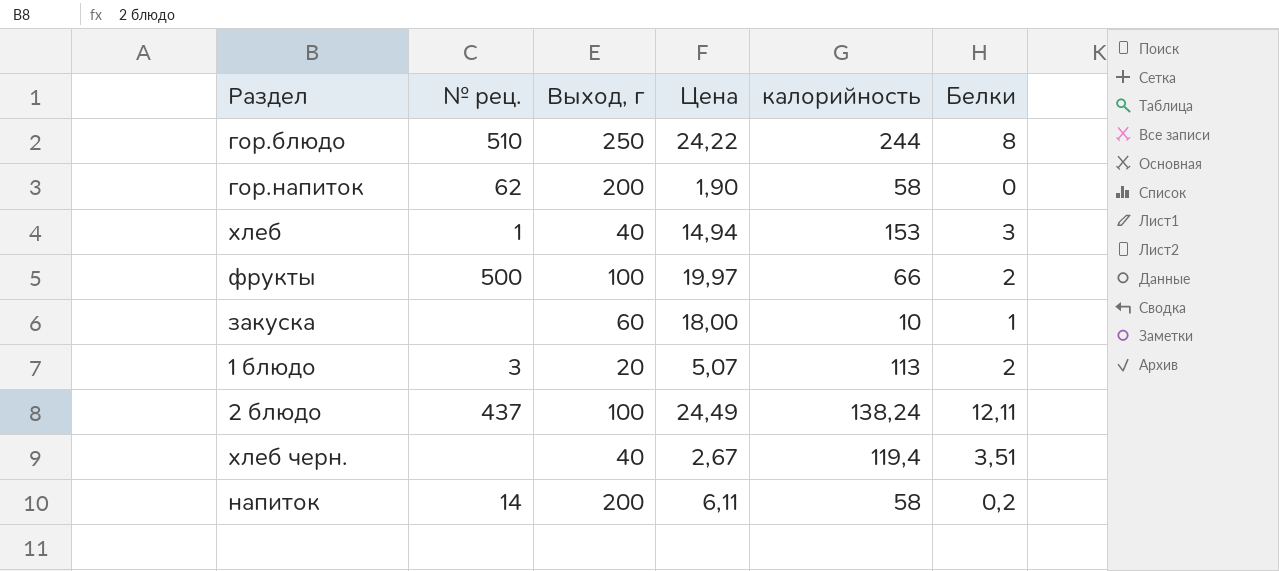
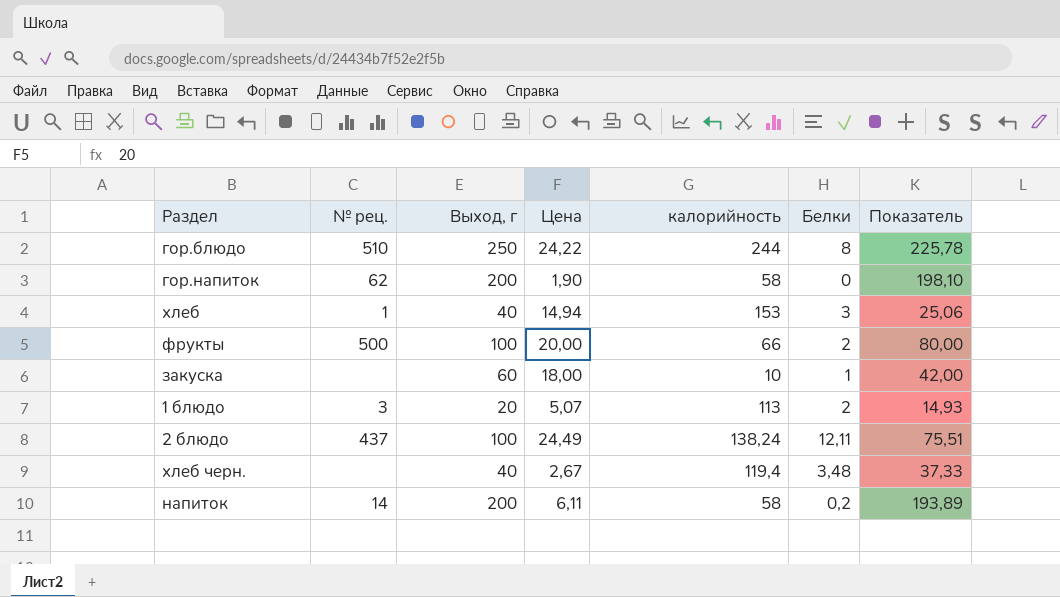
column Показатель | formula: none -> [Выход, г] - [Цена]
фрукты | Цена: 19,97 -> 20,00
хлеб черн. | Белки: 3,51 -> 3,48

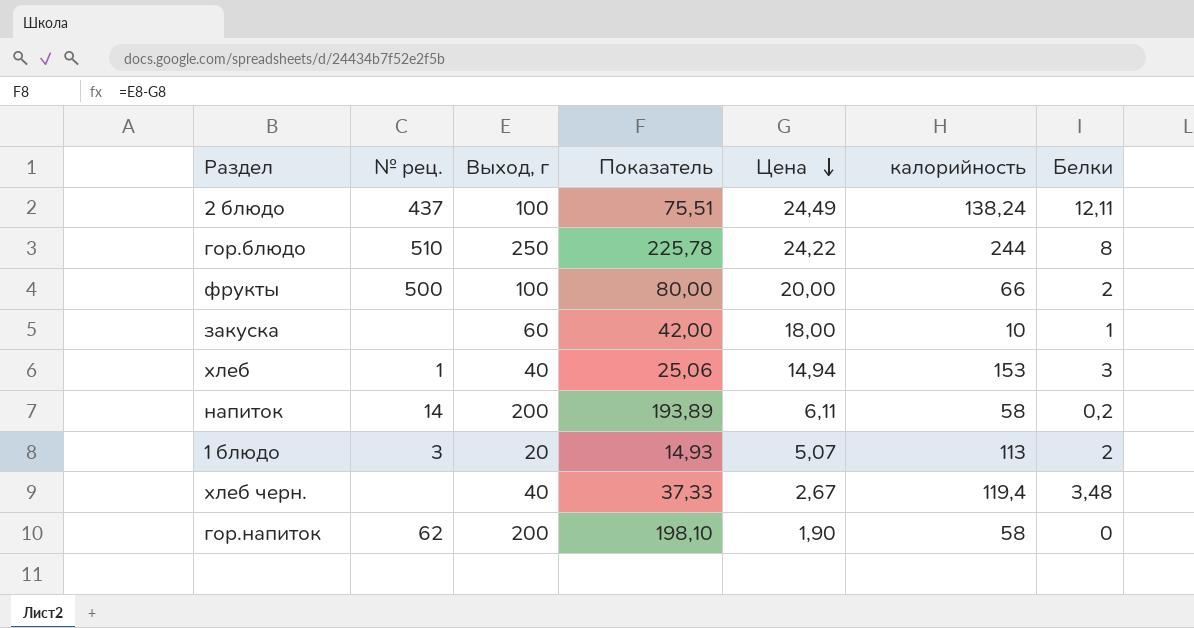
row order: none -> Цена descending
column Показатель | position: 7 -> 4

